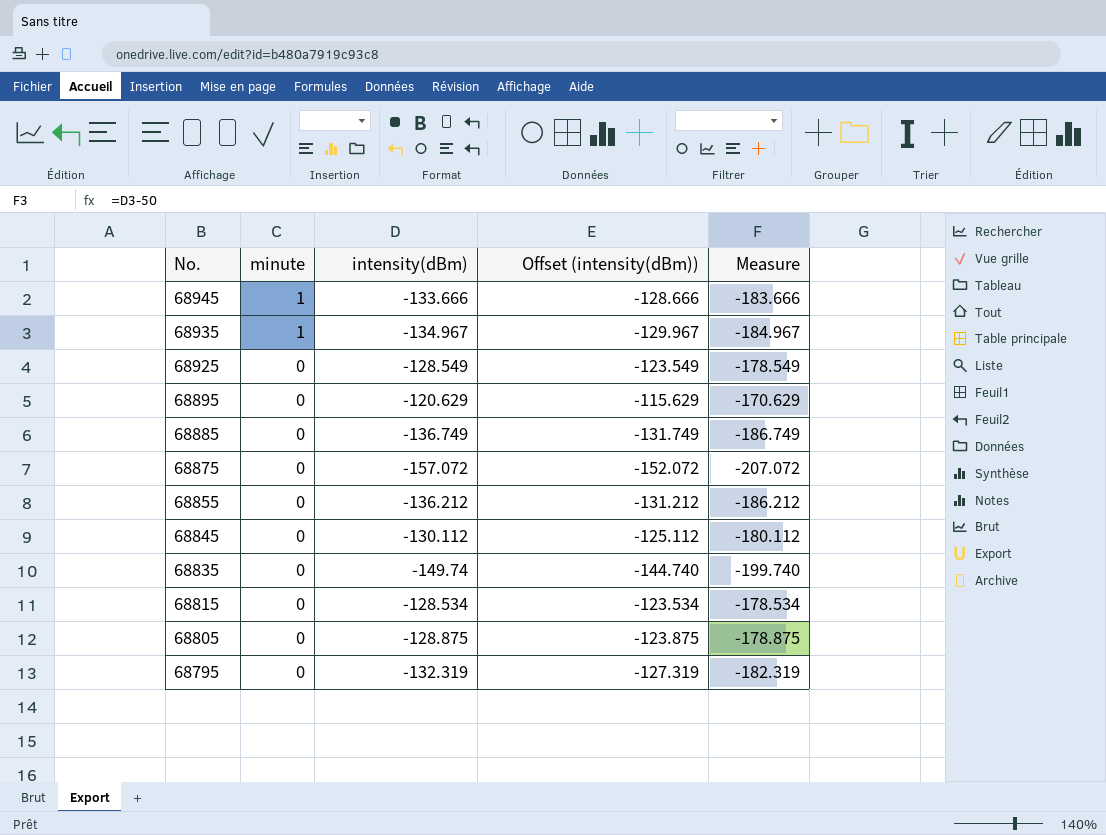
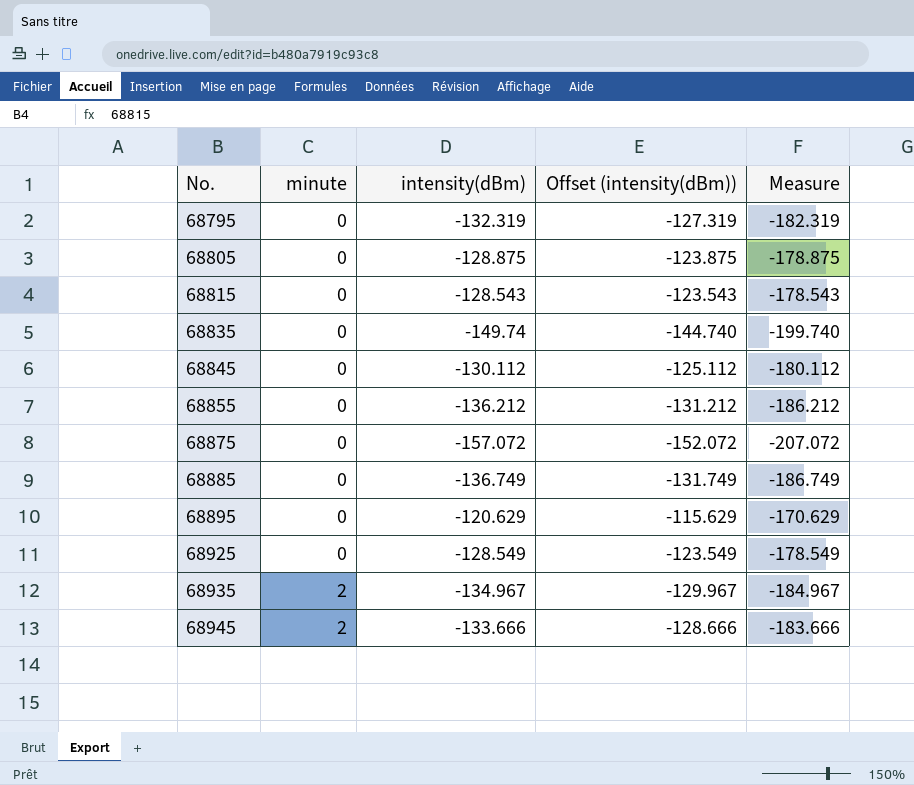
row order: No. descending -> No. ascending
68815 | intensity(dBm): -128.534 -> -128.543
68815 | Offset (intensity(dBm)): -123.534 -> -123.543
68815 | Measure: -178.534 -> -178.543
68935 | minute: 1 -> 2
68945 | minute: 1 -> 2

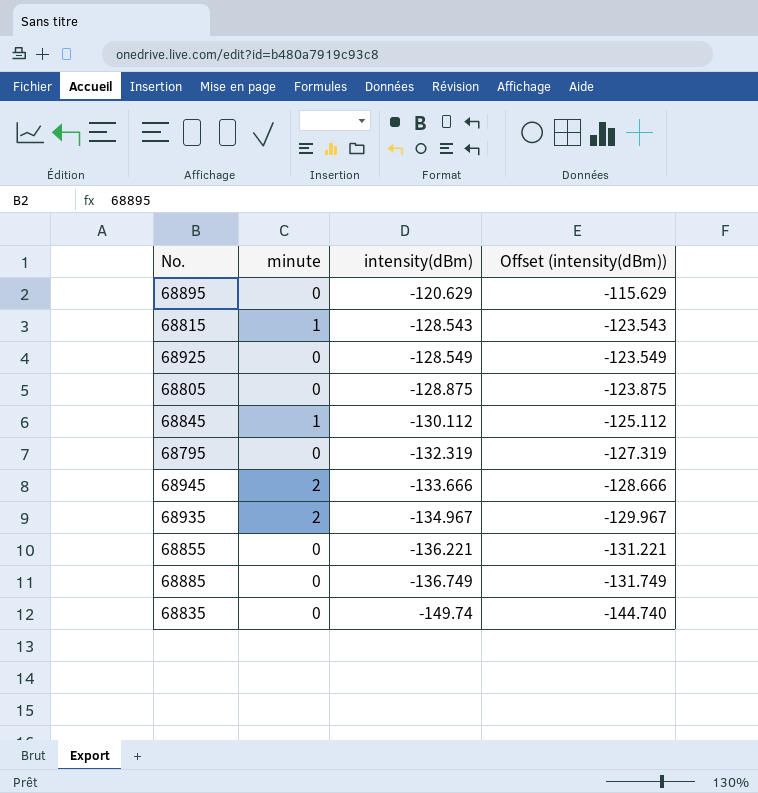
row order: No. ascending -> intensity(dBm) descending
column Measure | formula: [intensity(dBm)] - 50 -> none
row 68875: 0 | -157.072 | -152.072 | -207.072 -> none
68815 | minute: 0 -> 1
68845 | minute: 0 -> 1
68855 | intensity(dBm): -136.212 -> -136.221
68855 | Offset (intensity(dBm)): -131.212 -> -131.221

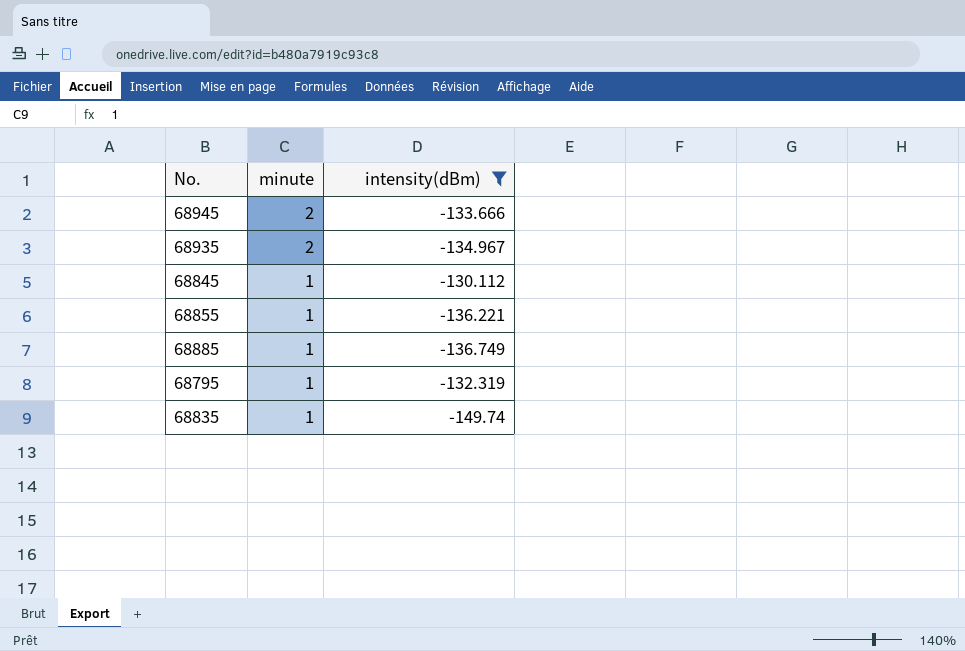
filter: none -> intensity(dBm) <= -130.112
row order: intensity(dBm) descending -> minute descending
column Offset (intensity(dBm)) | formula: [intensity(dBm)] + 5 -> none
68855 | minute: 0 -> 1
68885 | minute: 0 -> 1
68795 | minute: 0 -> 1
68835 | minute: 0 -> 1

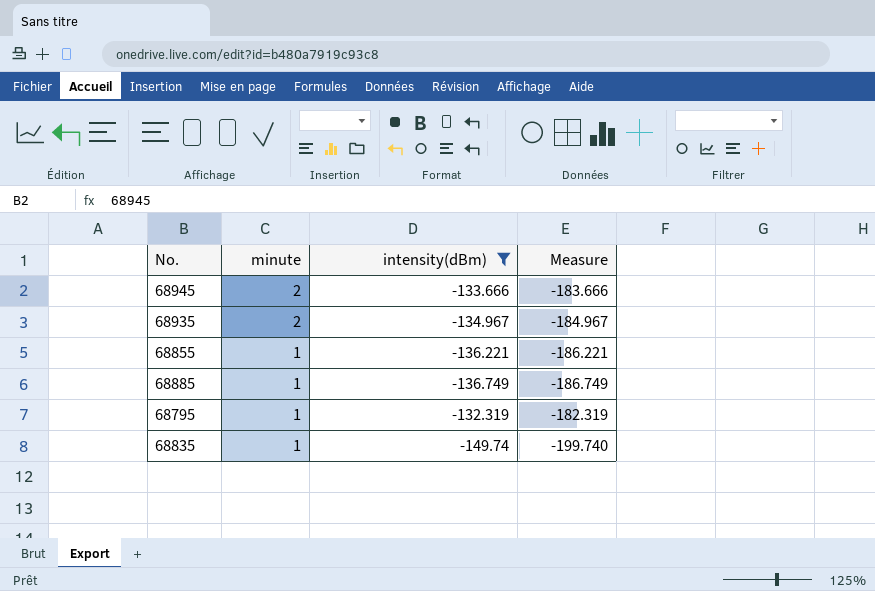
column Measure | formula: none -> [intensity(dBm)] - 50
row 68845: 1 | -130.112 -> none

